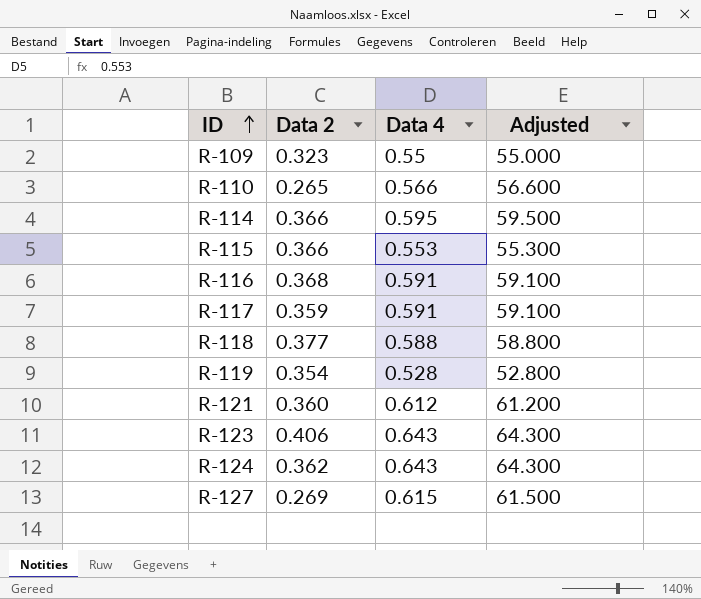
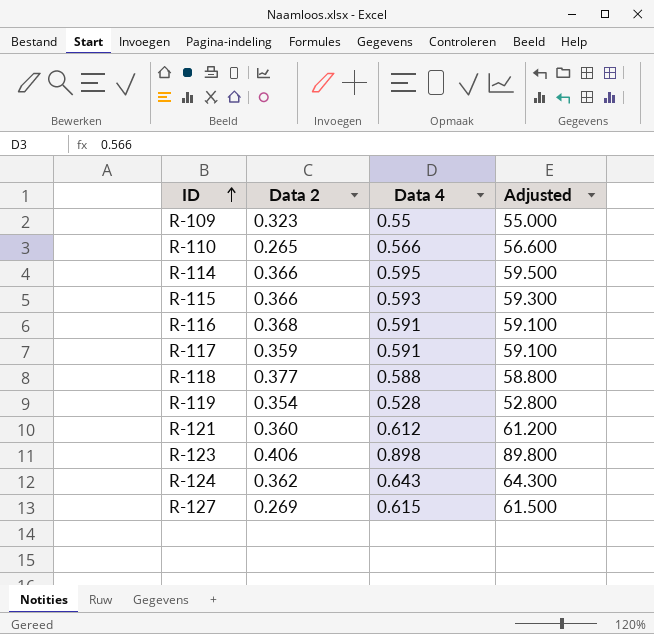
R-115 | Data 4: 0.553 -> 0.593
R-115 | Adjusted: 55.300 -> 59.300
R-123 | Data 4: 0.643 -> 0.898
R-123 | Adjusted: 64.300 -> 89.800

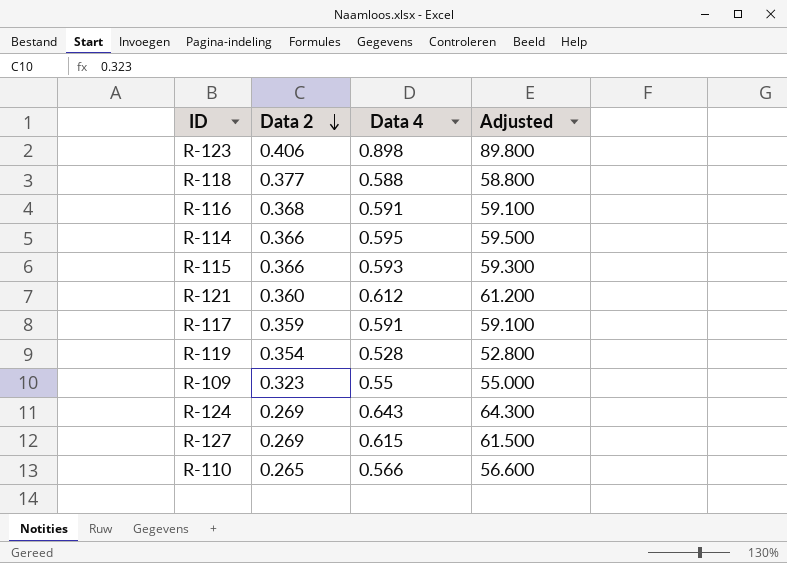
row order: ID ascending -> Data 2 descending
R-124 | Data 2: 0.362 -> 0.269

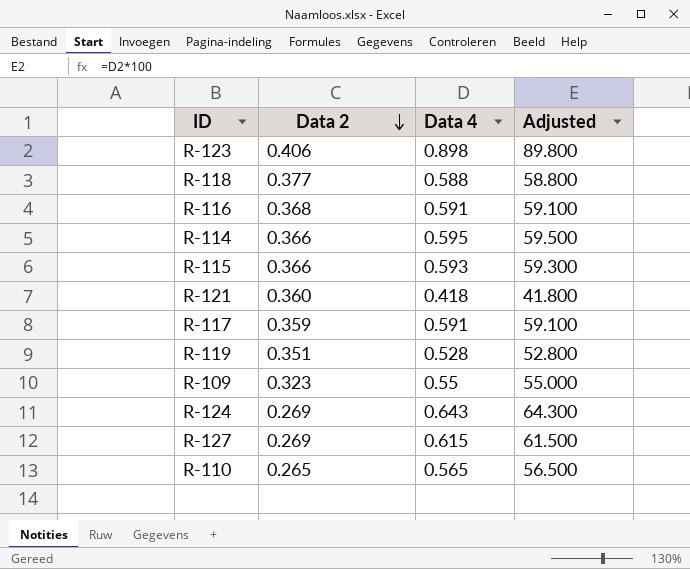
R-121 | Data 4: 0.612 -> 0.418
R-121 | Adjusted: 61.200 -> 41.800
R-119 | Data 2: 0.354 -> 0.351
R-110 | Data 4: 0.566 -> 0.565
R-110 | Adjusted: 56.600 -> 56.500

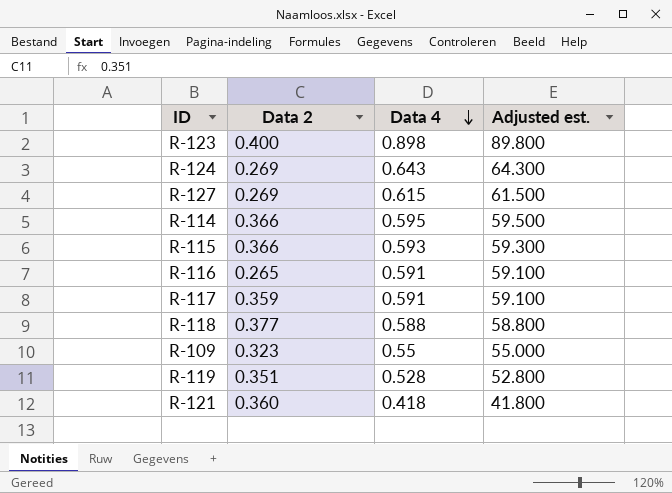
row order: Data 2 descending -> Data 4 descending
column name: Adjusted -> Adjusted est.
row R-110: 0.265 | 0.565 | 56.500 -> none
R-123 | Data 2: 0.406 -> 0.400
R-116 | Data 2: 0.368 -> 0.265

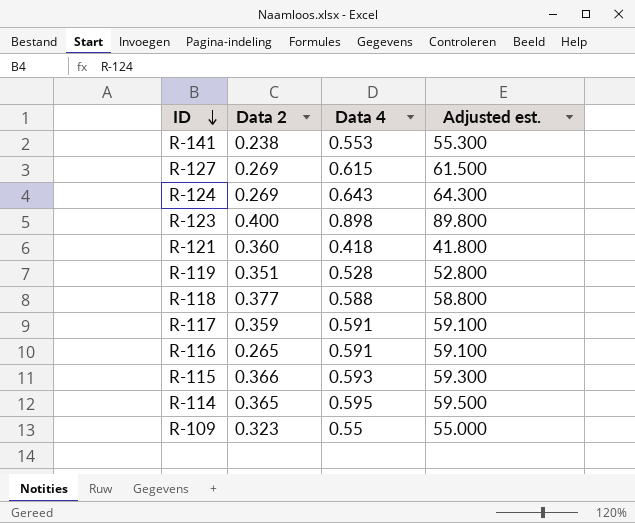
row order: Data 4 descending -> ID descending
row R-141: none -> 0.238 | 0.553 | 55.300
R-114 | Data 2: 0.366 -> 0.365

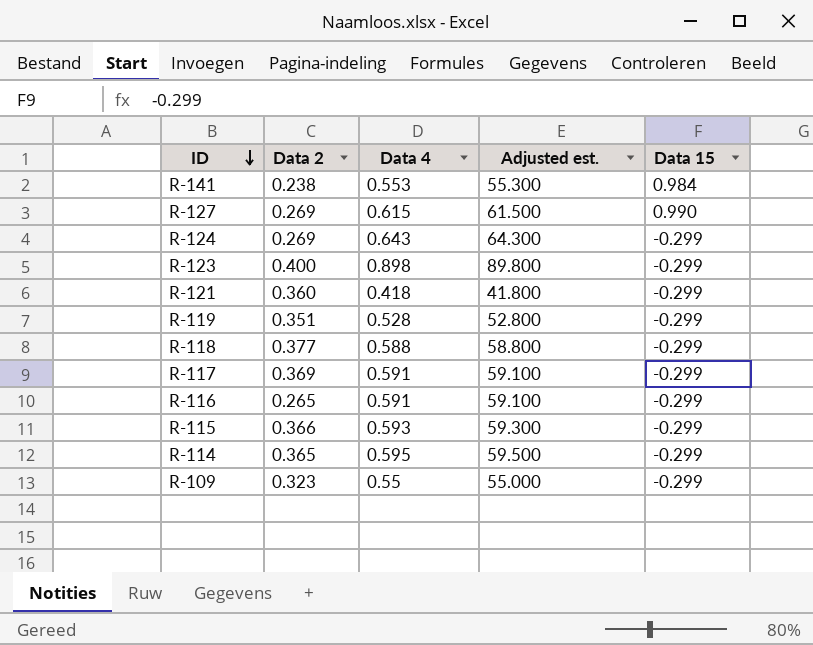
column Data 15 | position: none -> 5
R-117 | Data 2: 0.359 -> 0.369

